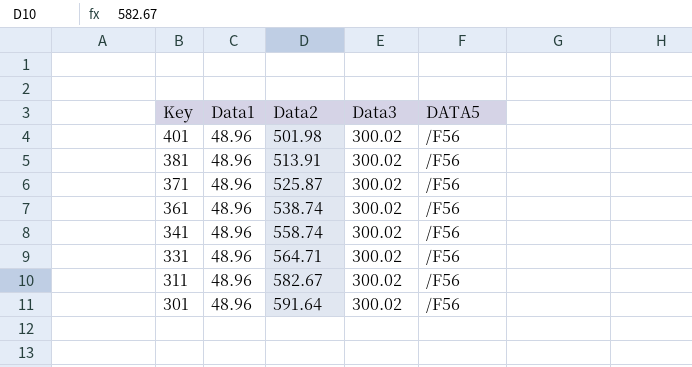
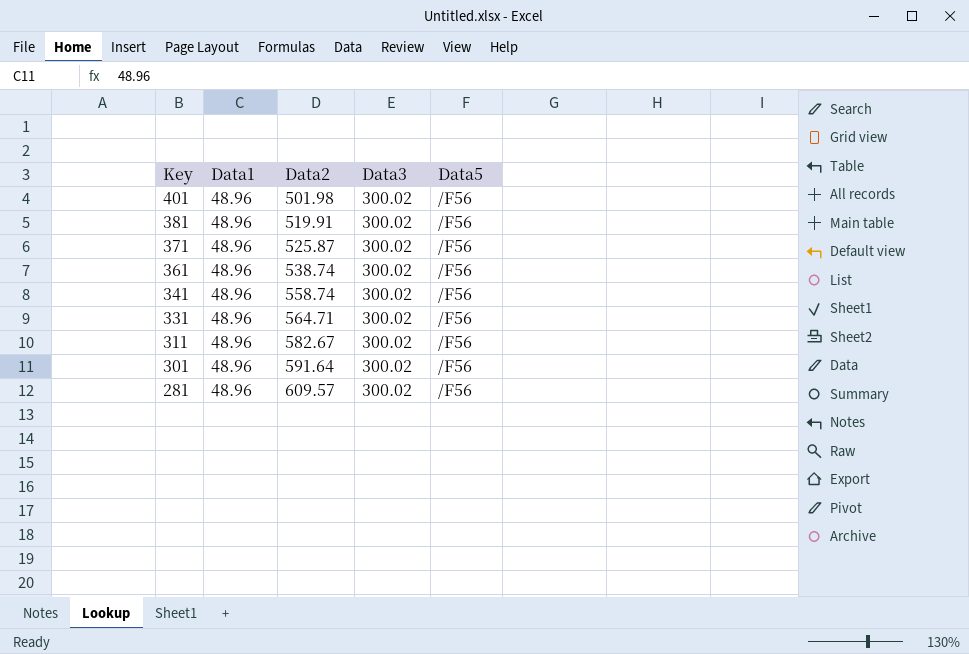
column name: DATA5 -> Data5
381 | Data2: 513.91 -> 519.91
row 281: none -> 48.96 | 609.57 | 300.02 | /F56

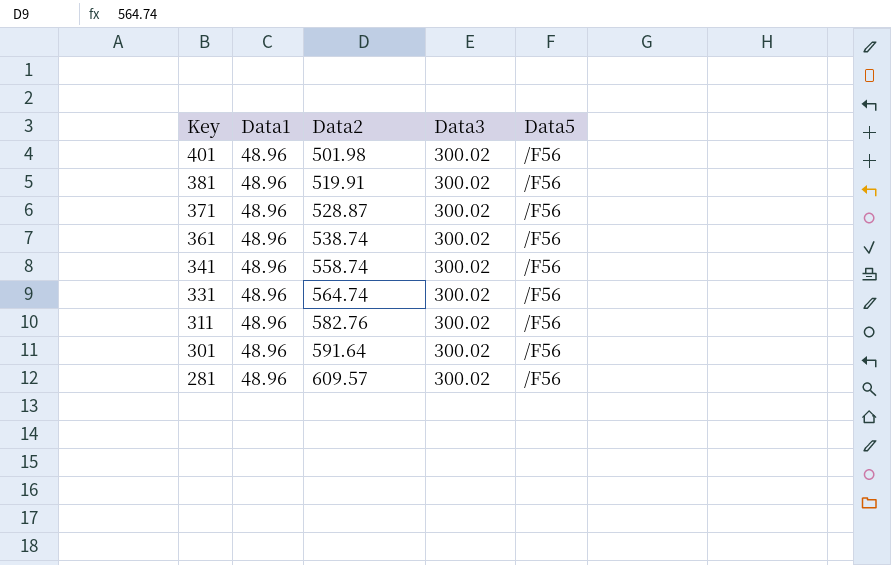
371 | Data2: 525.87 -> 528.87
331 | Data2: 564.71 -> 564.74
311 | Data2: 582.67 -> 582.76

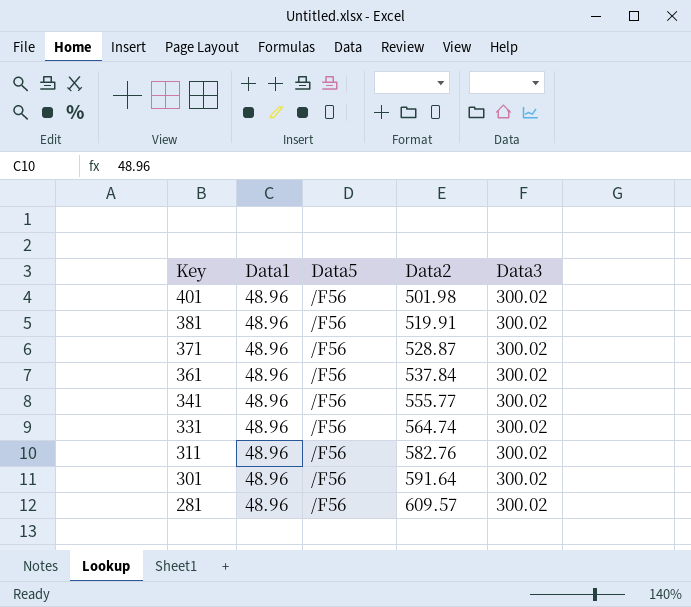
column Data5 | position: 5 -> 3
361 | Data2: 538.74 -> 537.84
341 | Data2: 558.74 -> 555.77

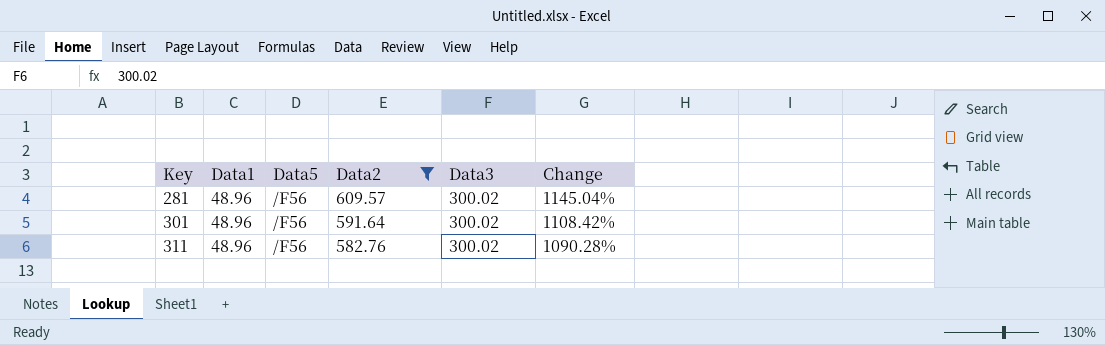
filter: none -> Data2 >= 582.76
row order: Key descending -> Key ascending
column Change | formula: none -> ([Data2] - [Data1]) / [Data1]

